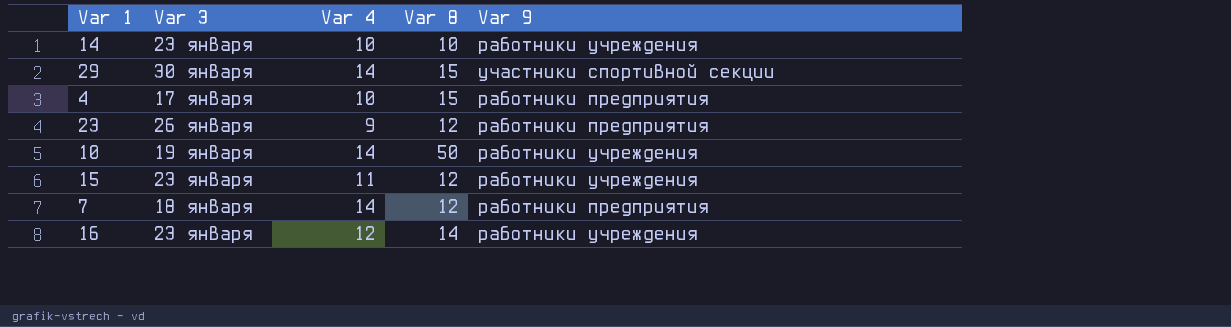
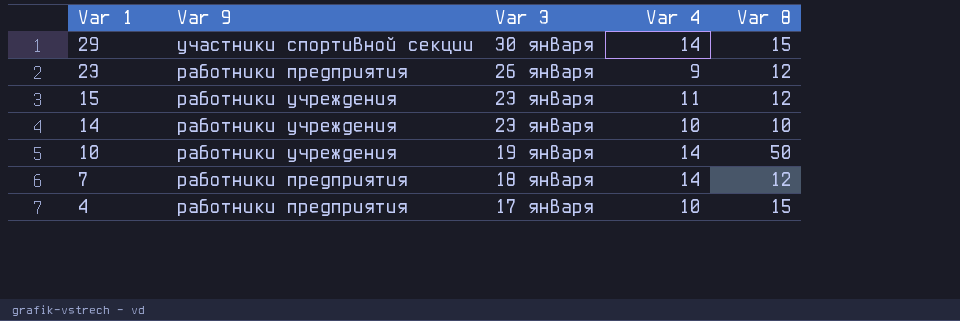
row order: none -> Var 1 descending
column Var 9 | position: 5 -> 2
row 16: 23 января | 12 | 14 | работники учреждения -> none

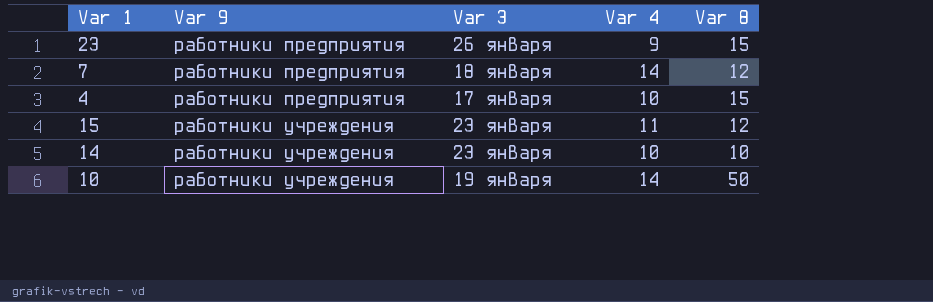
row order: Var 1 descending -> Var 9 ascending
row 29: участники спортивной секции | 30 января | 14 | 15 -> none
23 | Var 8: 12 -> 15

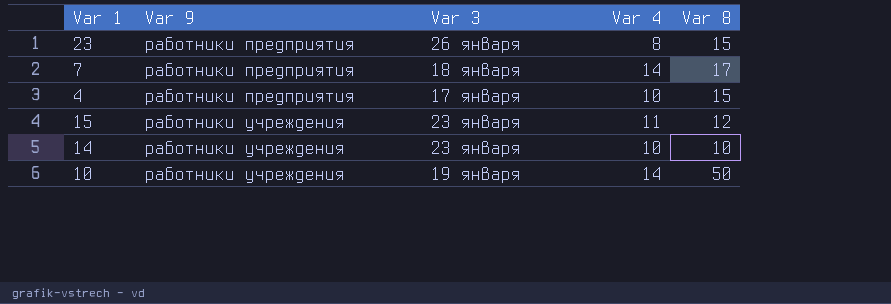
23 | Var 4: 9 -> 8
7 | Var 8: 12 -> 17

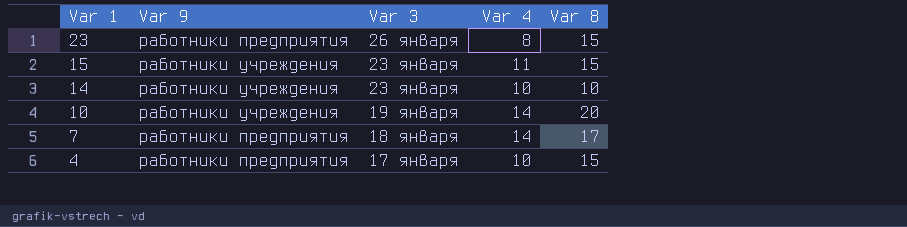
row order: Var 9 ascending -> Var 1 descending
15 | Var 8: 12 -> 15
10 | Var 8: 50 -> 20

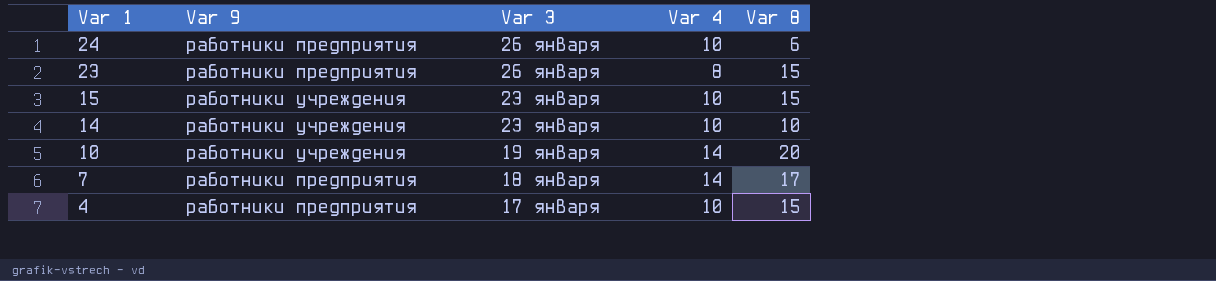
row 24: none -> работники предприятия | 26 января | 10 | 6
15 | Var 4: 11 -> 10

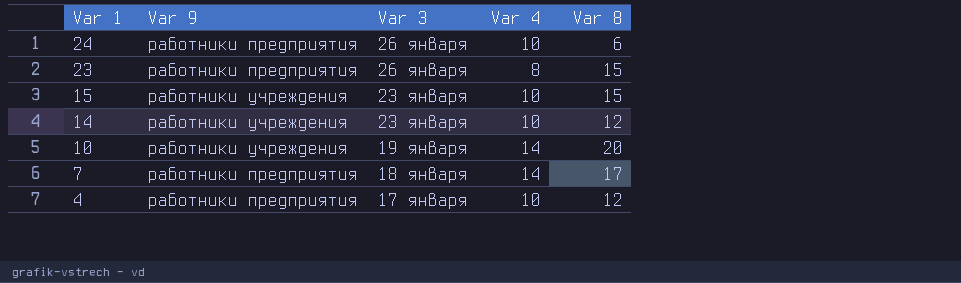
14 | Var 8: 10 -> 12
4 | Var 8: 15 -> 12

